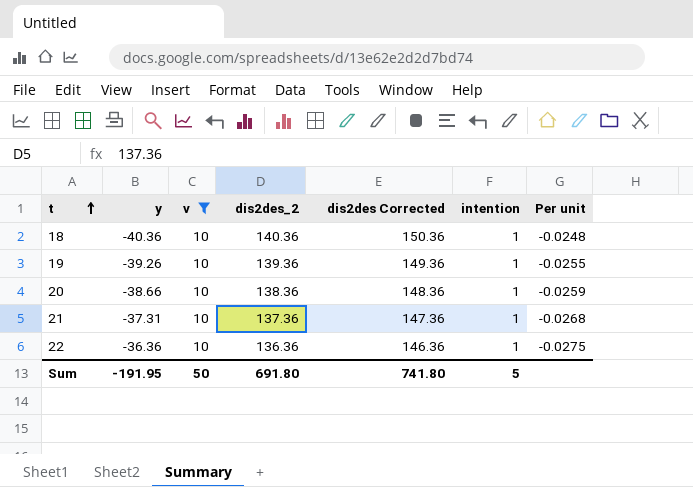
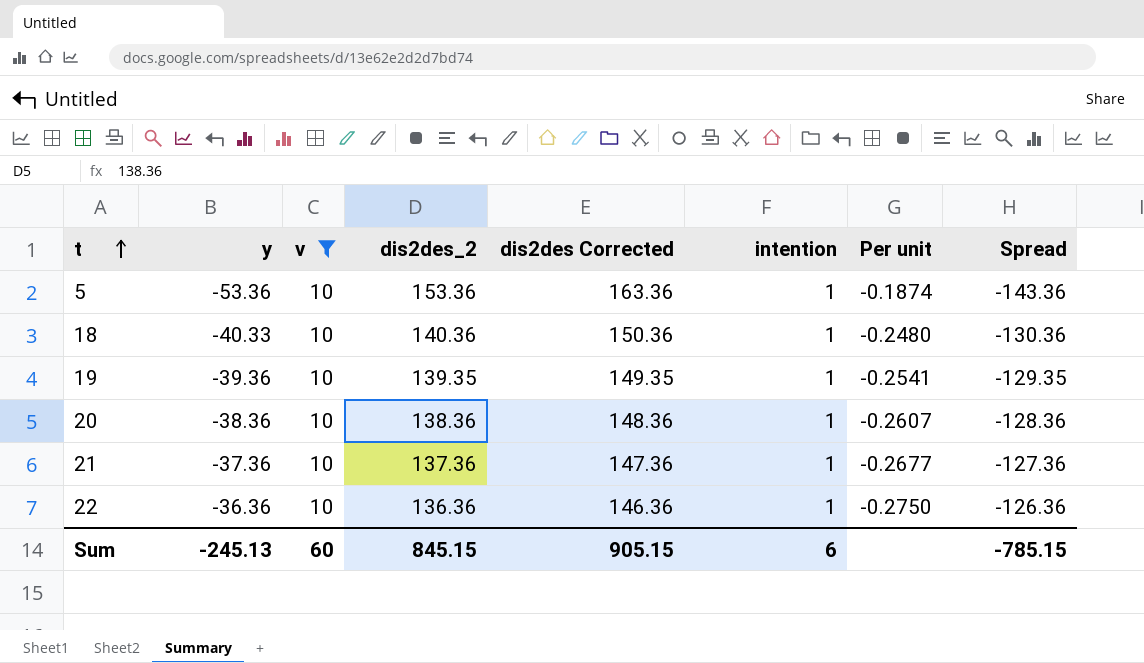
column Per unit | formula: [intention] / [y] -> [v] / [y]
column Spread | formula: none -> [v] - [dis2des_2]
row 5: none -> -53.36 | 10 | 153.36 | 163.36 | 1 | -0.1874 | -143.36
18 | y: -40.36 -> -40.33
19 | y: -39.26 -> -39.36
19 | dis2des_2: 139.36 -> 139.35
19 | dis2des Corrected: 149.36 -> 149.35
20 | y: -38.66 -> -38.36
21 | y: -37.31 -> -37.36
Sum | y: -191.95 -> -245.13
Sum | v: 50 -> 60
Sum | dis2des_2: 691.80 -> 845.15
Sum | dis2des Corrected: 741.80 -> 905.15
Sum | intention: 5 -> 6

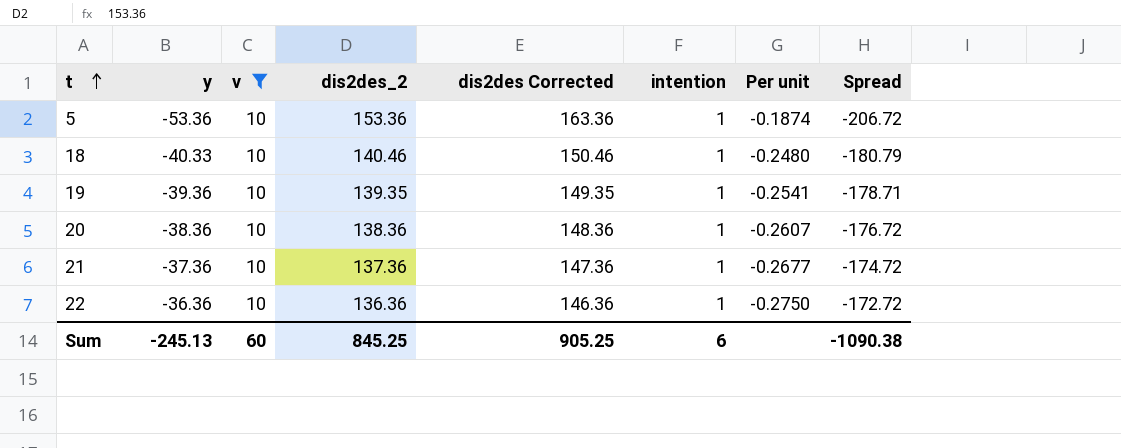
column Spread | formula: [v] - [dis2des_2] -> [y] - [dis2des_2]
18 | dis2des_2: 140.36 -> 140.46
18 | dis2des Corrected: 150.36 -> 150.46
Sum | dis2des_2: 845.15 -> 845.25
Sum | dis2des Corrected: 905.15 -> 905.25
Sum | Spread: -785.15 -> -1090.38

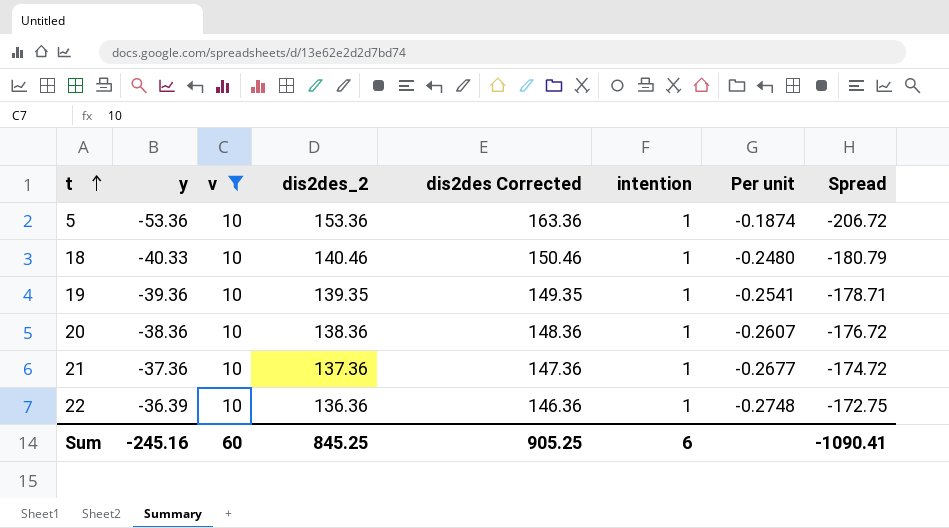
22 | y: -36.36 -> -36.39
22 | Per unit: -0.2750 -> -0.2748
22 | Spread: -172.72 -> -172.75
Sum | y: -245.13 -> -245.16
Sum | Spread: -1090.38 -> -1090.41

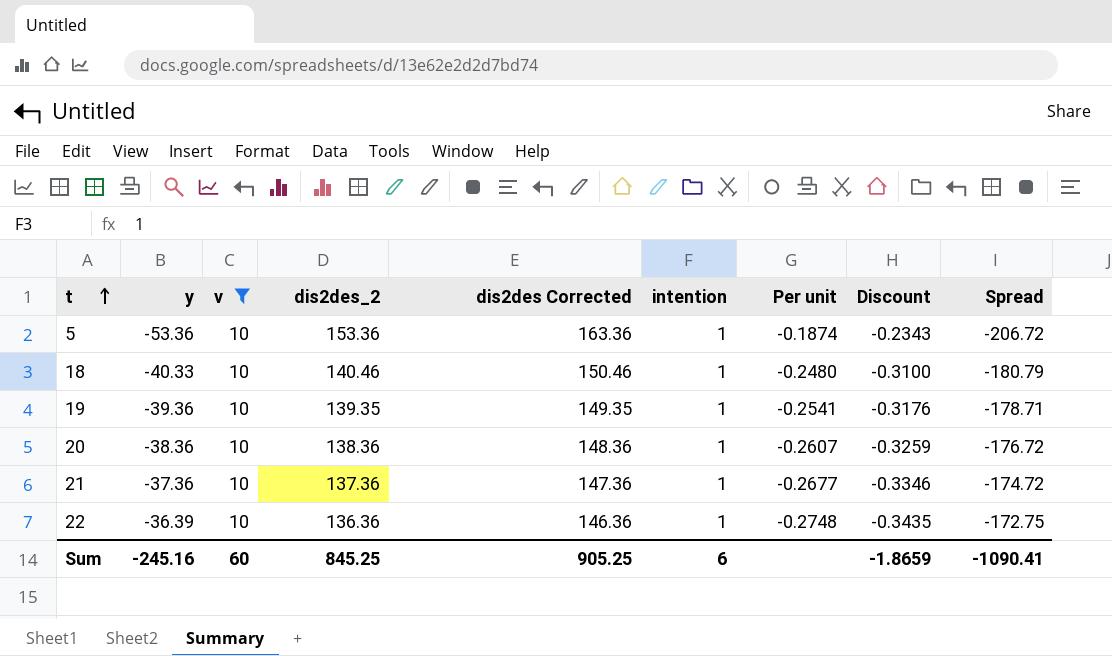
column Discount | formula: none -> [Per unit] * 1.25

